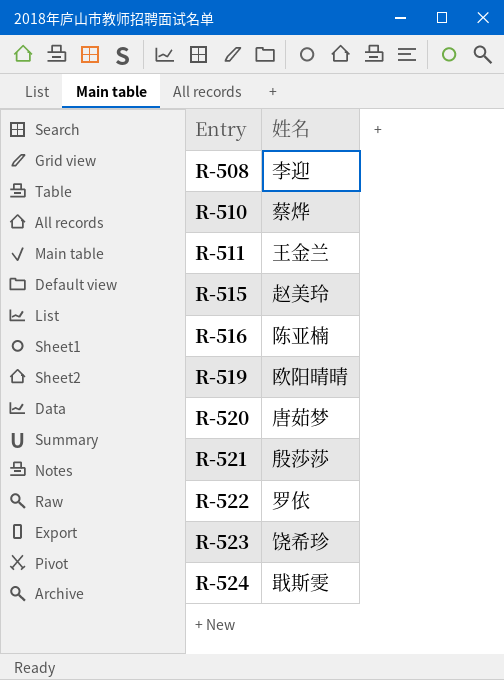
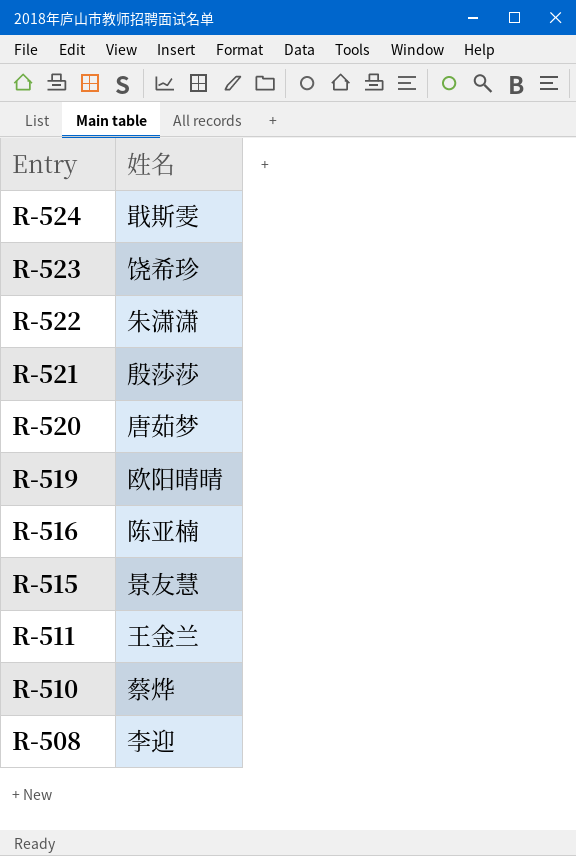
row order: Entry ascending -> Entry descending
R-522 | 姓名: 罗依 -> 朱潇潇
R-515 | 姓名: 赵美玲 -> 景友慧

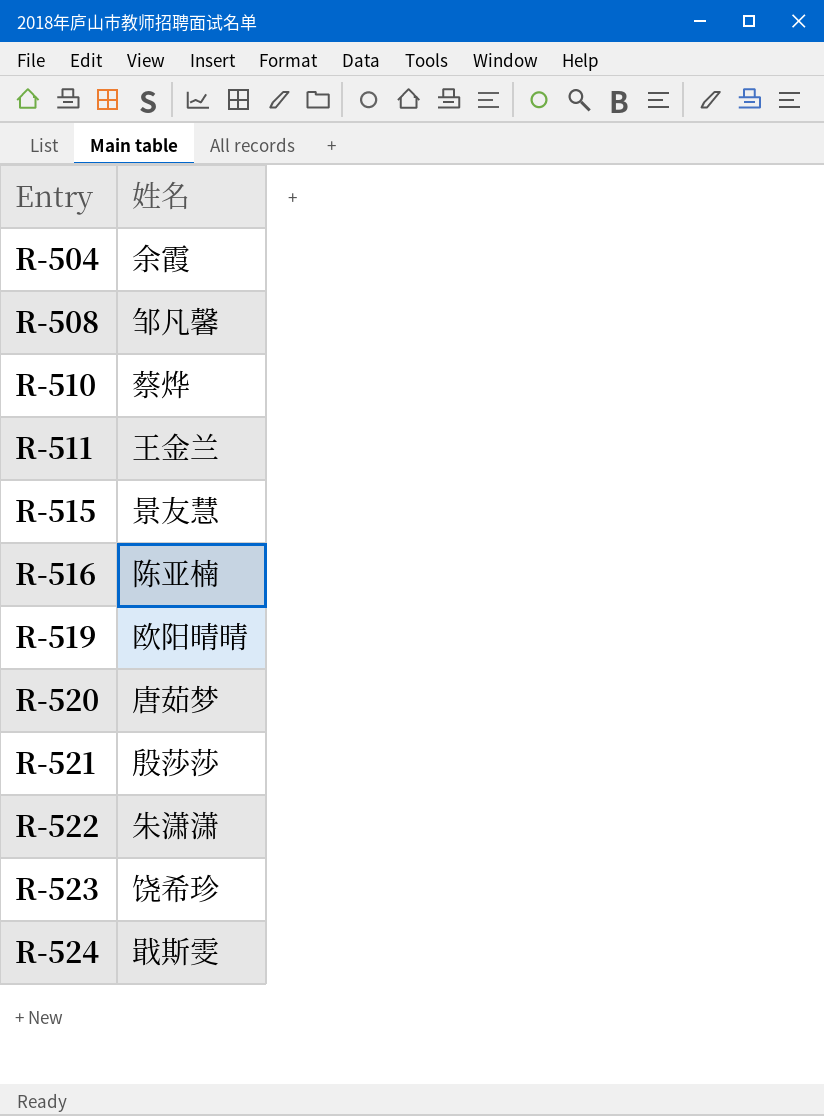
row order: Entry descending -> Entry ascending
row R-504: none -> 余霞
R-508 | 姓名: 李迎 -> 邹凡馨

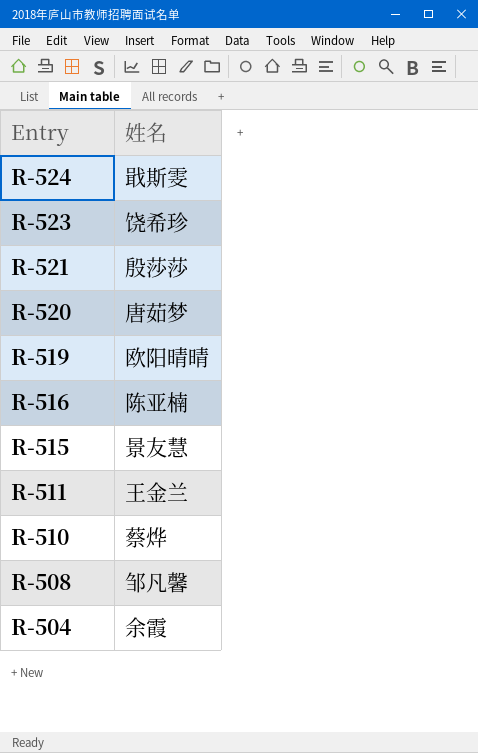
row order: Entry ascending -> Entry descending
row R-522: 朱潇潇 -> none

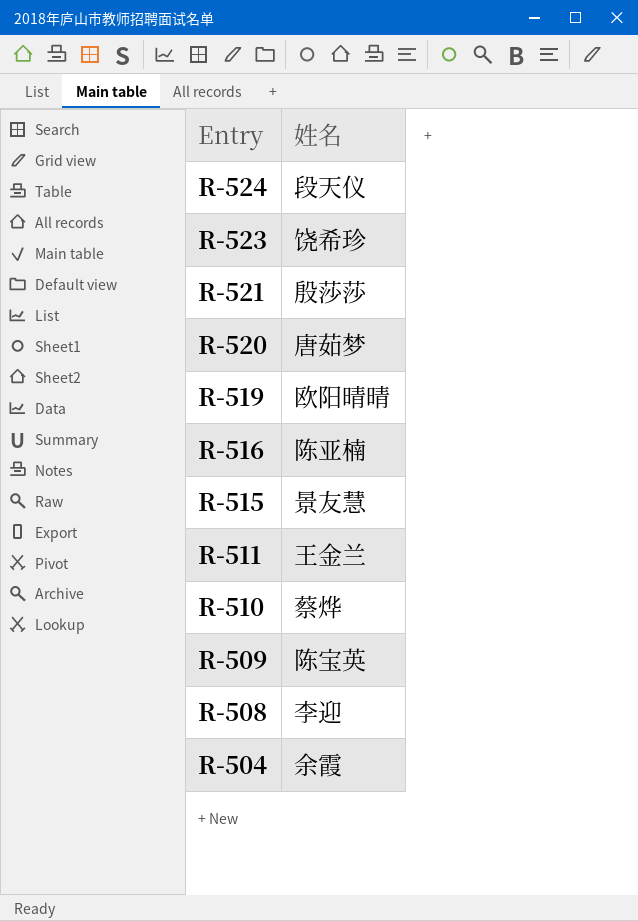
R-524 | 姓名: 戢斯雯 -> 段天仪
row R-509: none -> 陈宝英
R-508 | 姓名: 邹凡馨 -> 李迎

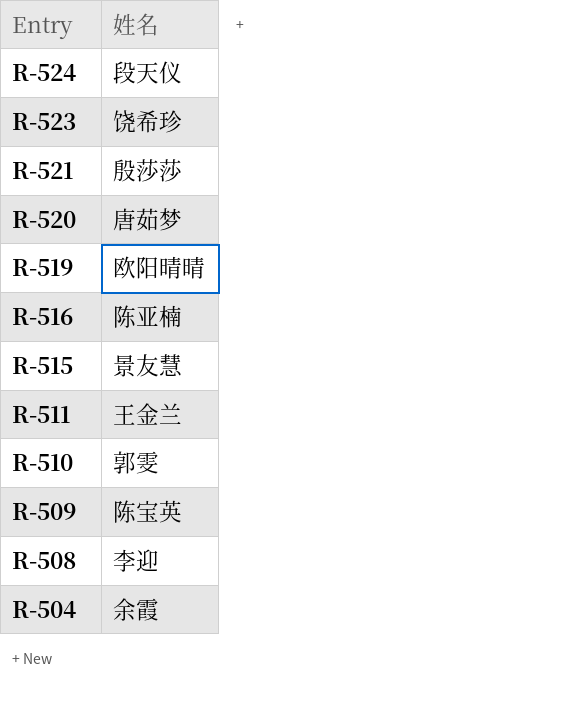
R-510 | 姓名: 蔡烨 -> 郭雯

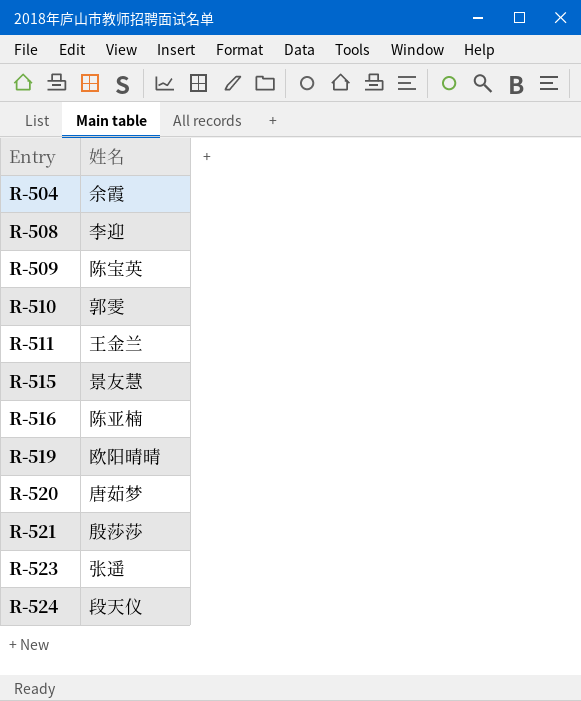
row order: Entry descending -> Entry ascending
R-523 | 姓名: 饶希珍 -> 张遥

